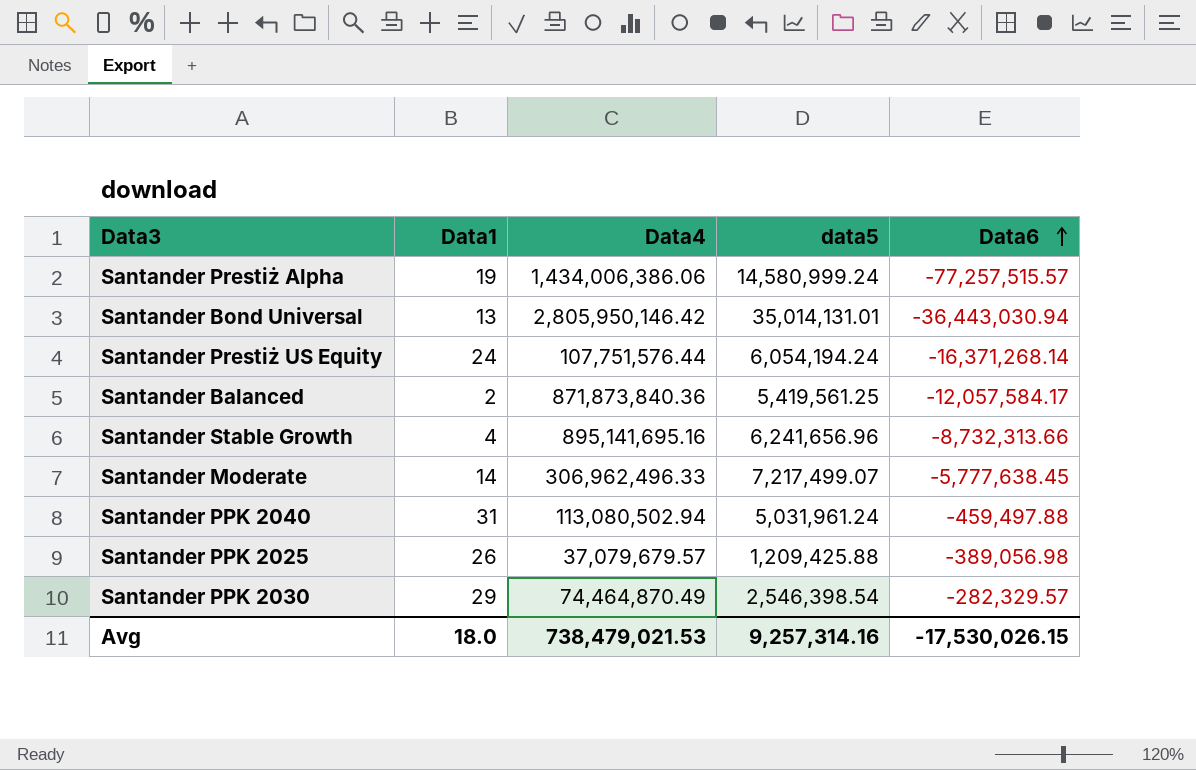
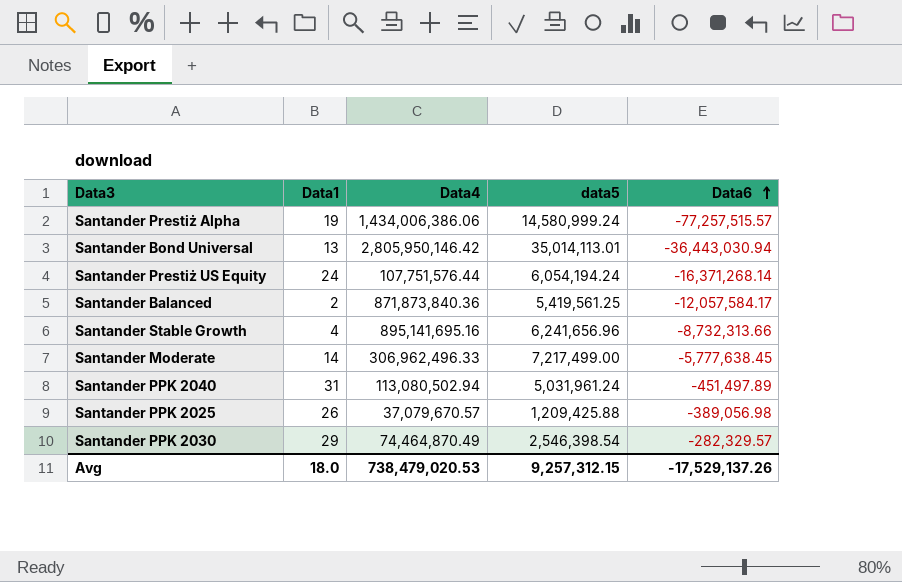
Santander Bond Universal | data5: 35,014,131.01 -> 35,014,113.01
Santander Moderate | data5: 7,217,499.07 -> 7,217,499.00
Santander PPK 2040 | Data6: -459,497.88 -> -451,497.89
Santander PPK 2025 | Data4: 37,079,679.57 -> 37,079,670.57
Avg | Data4: 738,479,021.53 -> 738,479,020.53
Avg | data5: 9,257,314.16 -> 9,257,312.15
Avg | Data6: -17,530,026.15 -> -17,529,137.26

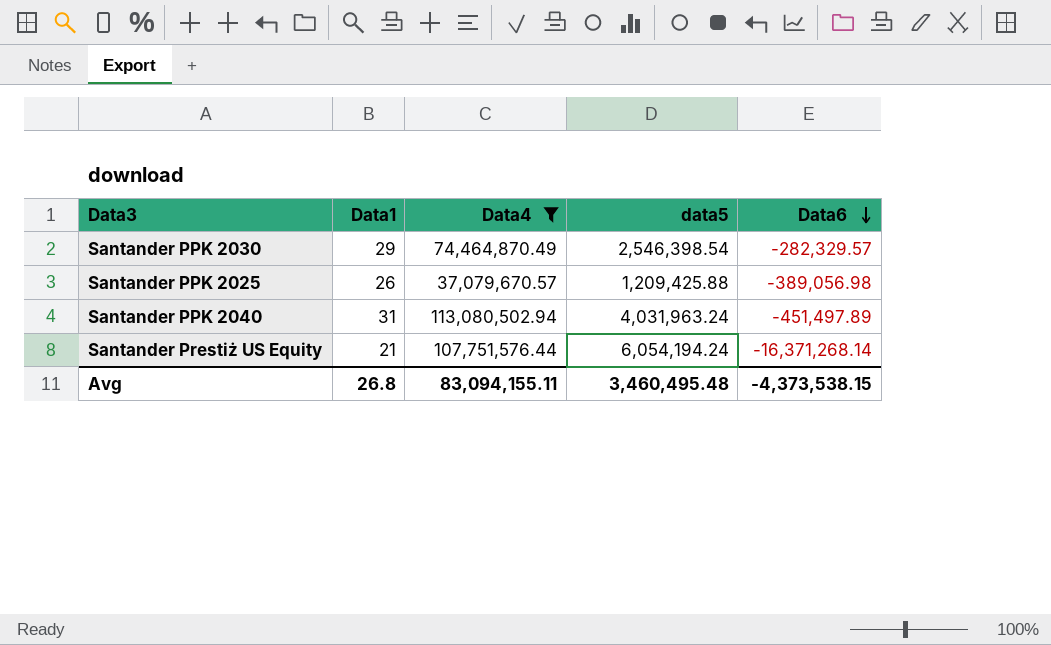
filter: none -> Data4 <= 113,080,502.94
row order: Data6 ascending -> Data6 descending
Santander PPK 2040 | data5: 5,031,961.24 -> 4,031,963.24
Santander Prestiż US Equity | Data1: 24 -> 21
Avg | Data1: 18.0 -> 26.8
Avg | Data4: 738,479,020.53 -> 83,094,155.11
Avg | data5: 9,257,312.15 -> 3,460,495.48
Avg | Data6: -17,529,137.26 -> -4,373,538.15

